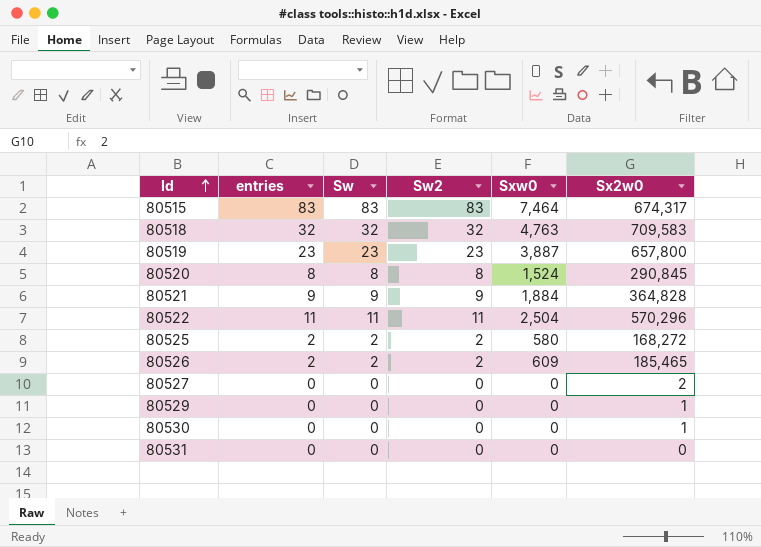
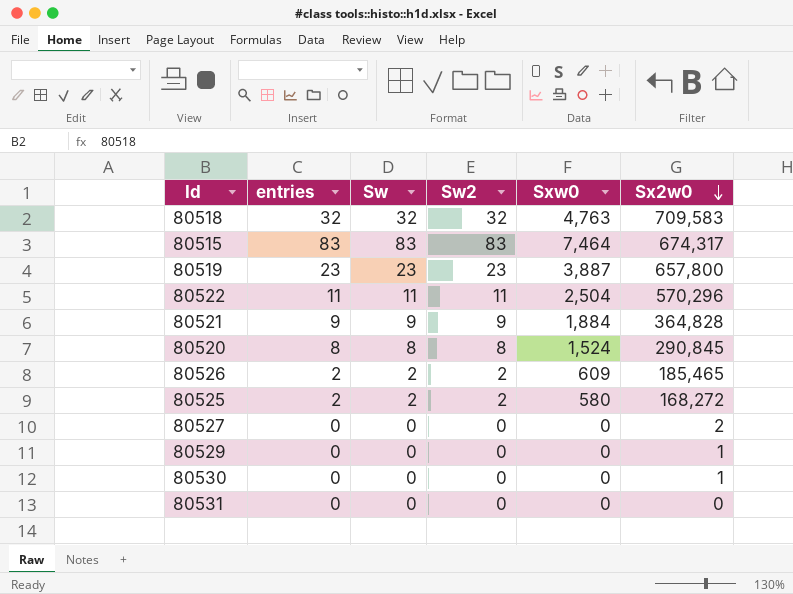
row order: Id ascending -> Sx2w0 descending

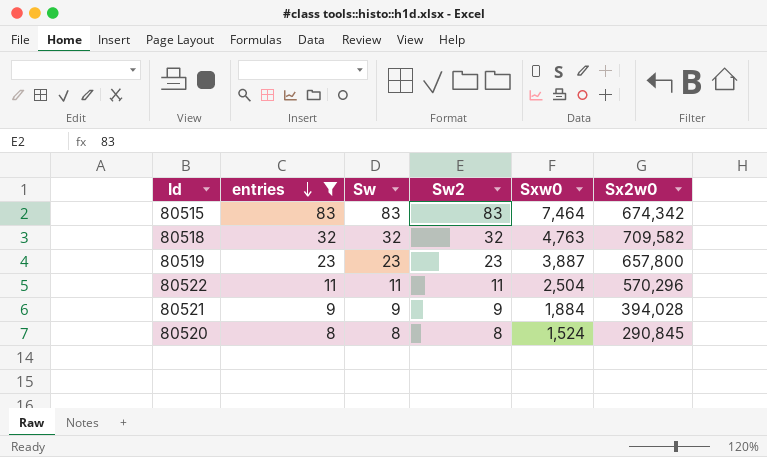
filter: none -> entries >= 8
row order: Sx2w0 descending -> entries descending
80515 | Sx2w0: 674,317 -> 674,342
80518 | Sx2w0: 709,583 -> 709,582
80521 | Sx2w0: 364,828 -> 394,028

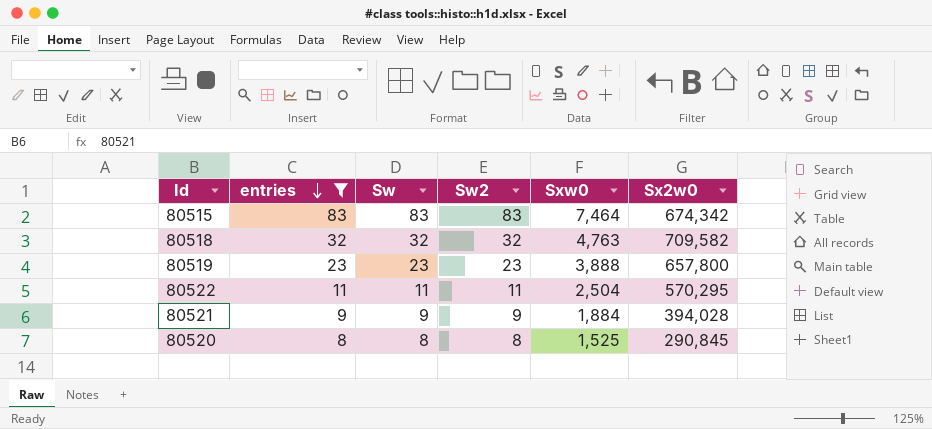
80519 | Sxw0: 3,887 -> 3,888
80522 | Sx2w0: 570,296 -> 570,295
80520 | Sxw0: 1,524 -> 1,525

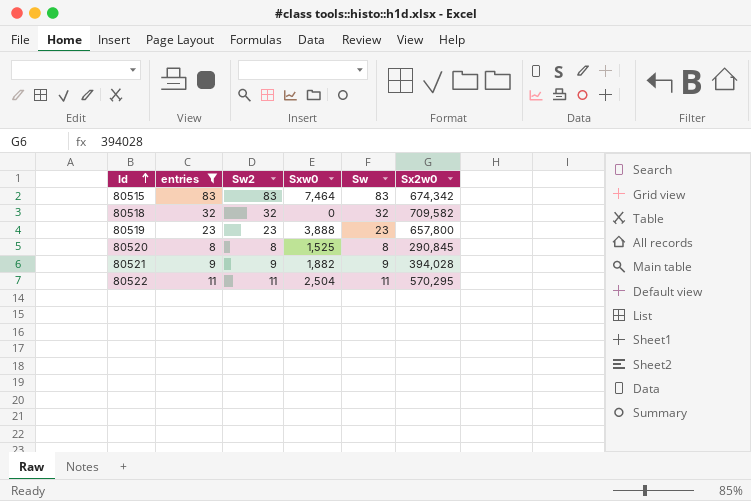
row order: entries descending -> Id ascending
column Sw | position: 3 -> 5
80518 | Sxw0: 4,763 -> 0
80521 | Sxw0: 1,884 -> 1,882

